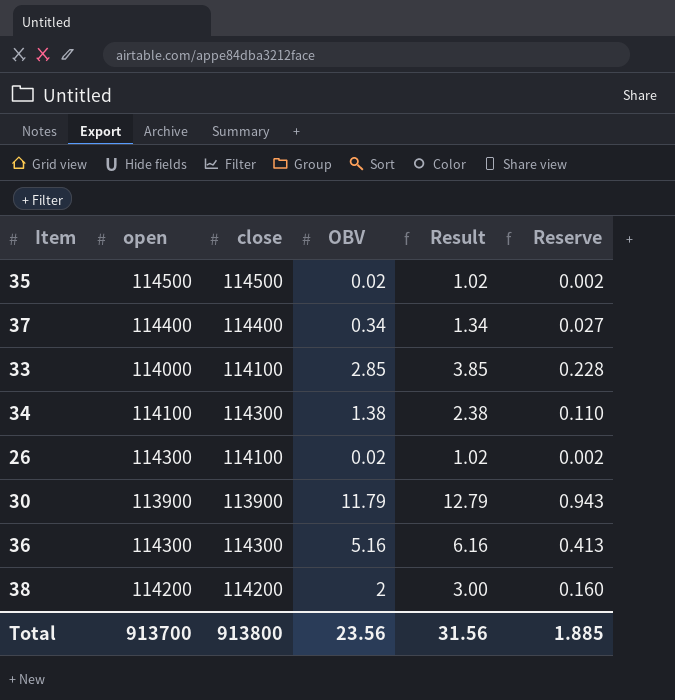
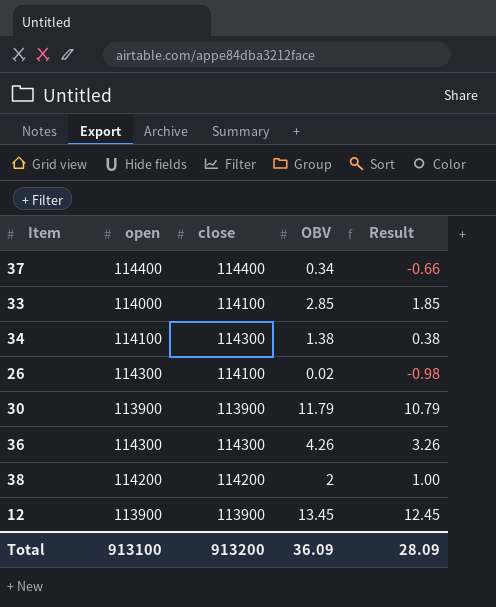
column Reserve | formula: [OBV] * 0.08 -> none
column Result | formula: [OBV] + 1 -> [OBV] - 1
row 35: 114500 | 114500 | 0.02 | 1.02 | 0.002 -> none
36 | OBV: 5.16 -> 4.26
row 12: none -> 113900 | 113900 | 13.45 | 12.45
Total | open: 913700 -> 913100
Total | close: 913800 -> 913200
Total | OBV: 23.56 -> 36.09
Total | Result: 31.56 -> 28.09

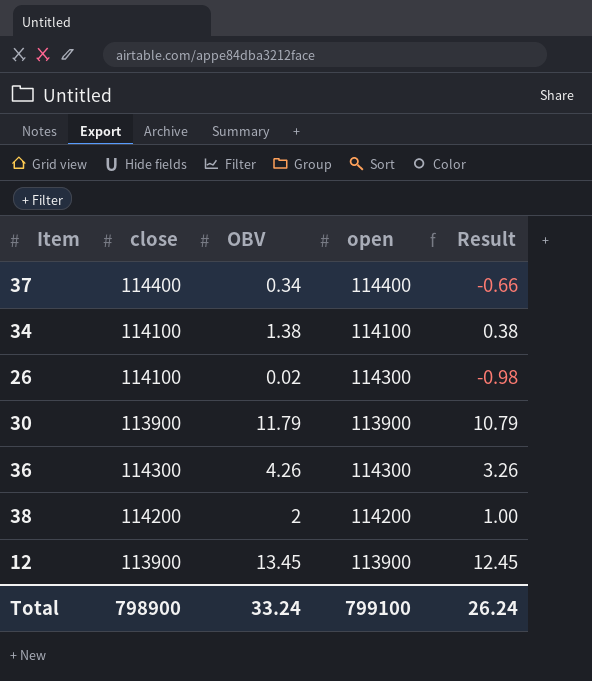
column open | position: 2 -> 4
row 33: 114000 | 114100 | 2.85 | 1.85 -> none
34 | close: 114300 -> 114100
Total | close: 913200 -> 798900
Total | OBV: 36.09 -> 33.24
Total | open: 913100 -> 799100
Total | Result: 28.09 -> 26.24

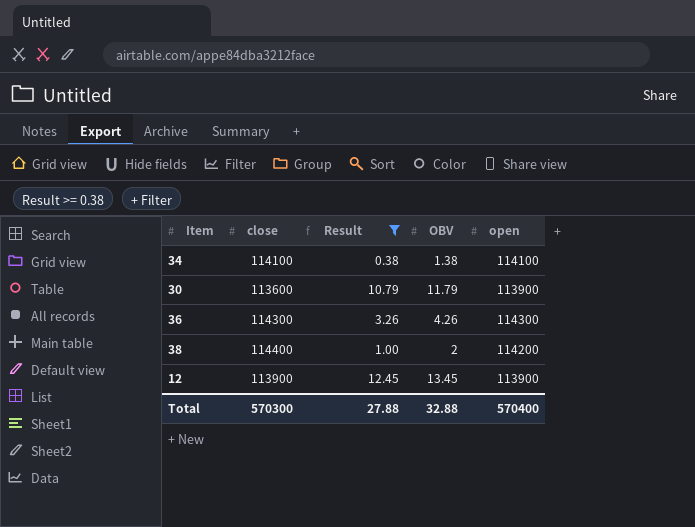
filter: none -> Result >= 0.38
column Result | position: 5 -> 3
30 | close: 113900 -> 113600
38 | close: 114200 -> 114400
Total | close: 798900 -> 570300
Total | Result: 26.24 -> 27.88
Total | OBV: 33.24 -> 32.88
Total | open: 799100 -> 570400

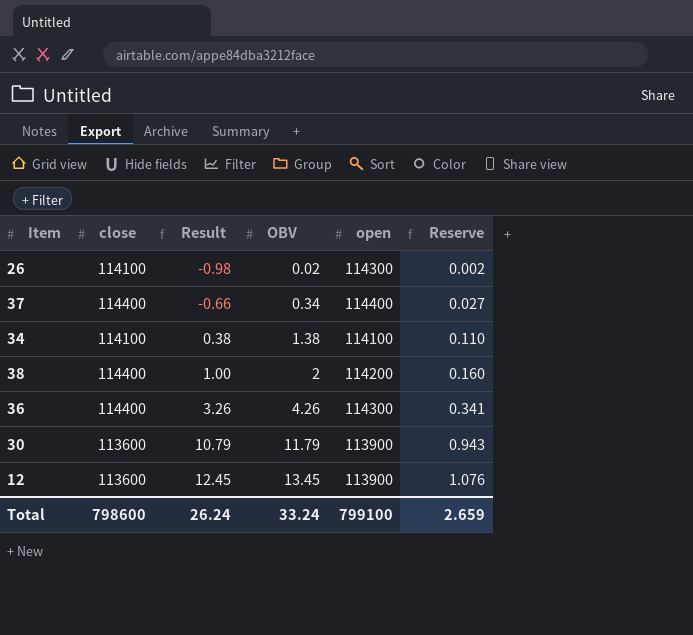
filter: Result >= 0.38 -> none
row order: none -> Result ascending
column Reserve | formula: none -> [OBV] * 0.08
36 | close: 114300 -> 114400
12 | close: 113900 -> 113600
Total | close: 570300 -> 798600
Total | Result: 27.88 -> 26.24
Total | OBV: 32.88 -> 33.24
Total | open: 570400 -> 799100

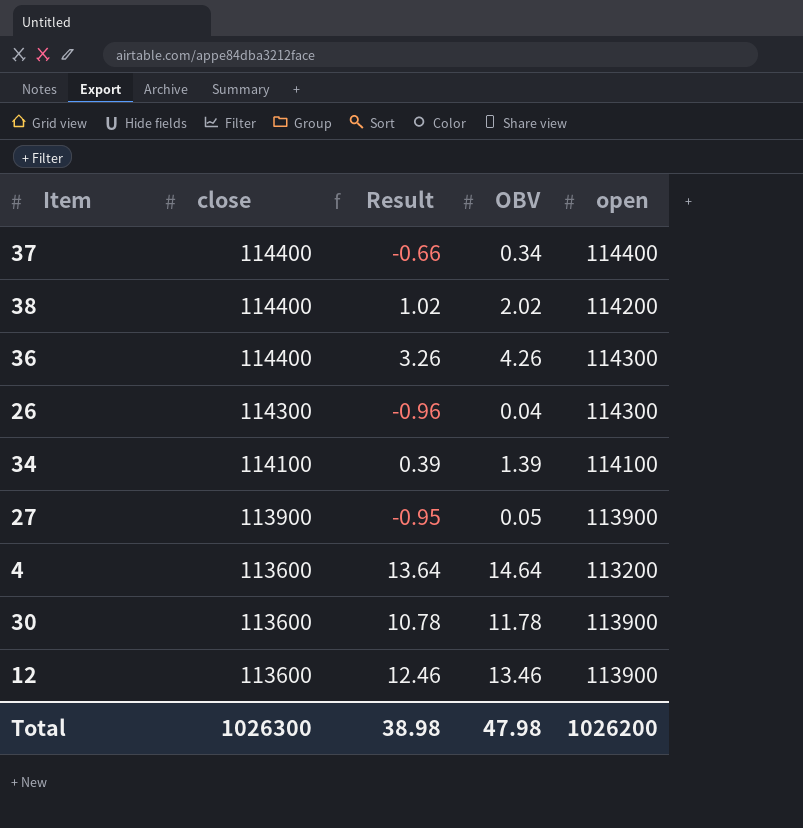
row order: Result ascending -> close descending
column Reserve | formula: [OBV] * 0.08 -> none
38 | Result: 1.00 -> 1.02
38 | OBV: 2 -> 2.02
26 | close: 114100 -> 114300
26 | Result: -0.98 -> -0.96
26 | OBV: 0.02 -> 0.04
34 | Result: 0.38 -> 0.39
34 | OBV: 1.38 -> 1.39
row 27: none -> 113900 | -0.95 | 0.05 | 113900
row 4: none -> 113600 | 13.64 | 14.64 | 113200
30 | Result: 10.79 -> 10.78
30 | OBV: 11.79 -> 11.78
12 | Result: 12.45 -> 12.46
12 | OBV: 13.45 -> 13.46
Total | close: 798600 -> 1026300
Total | Result: 26.24 -> 38.98
Total | OBV: 33.24 -> 47.98
Total | open: 799100 -> 1026200

